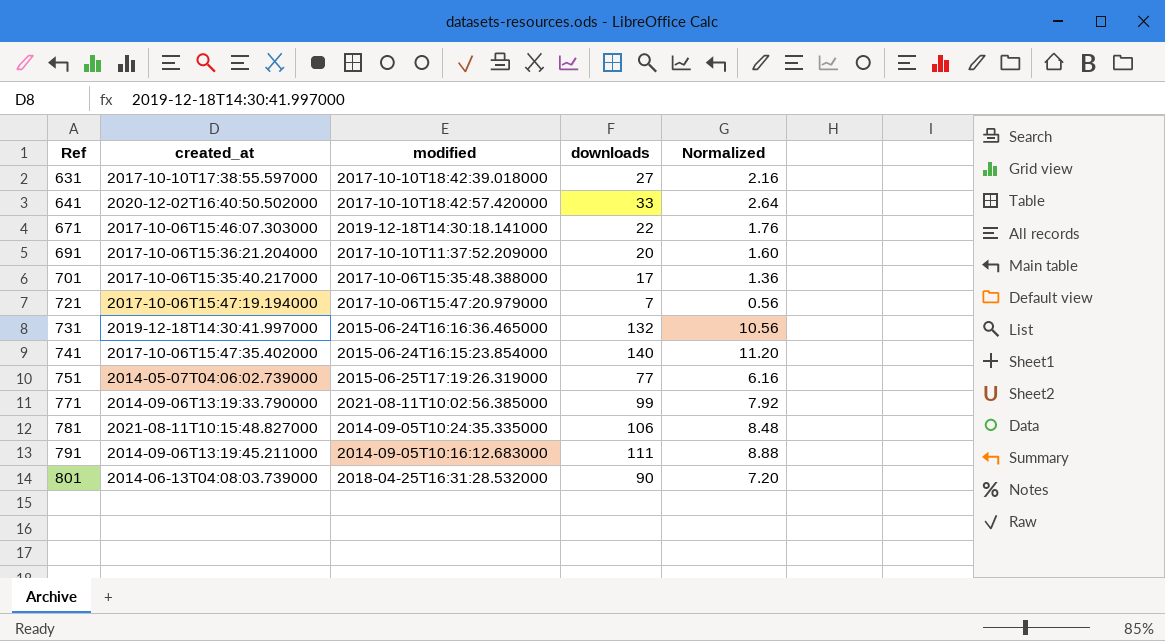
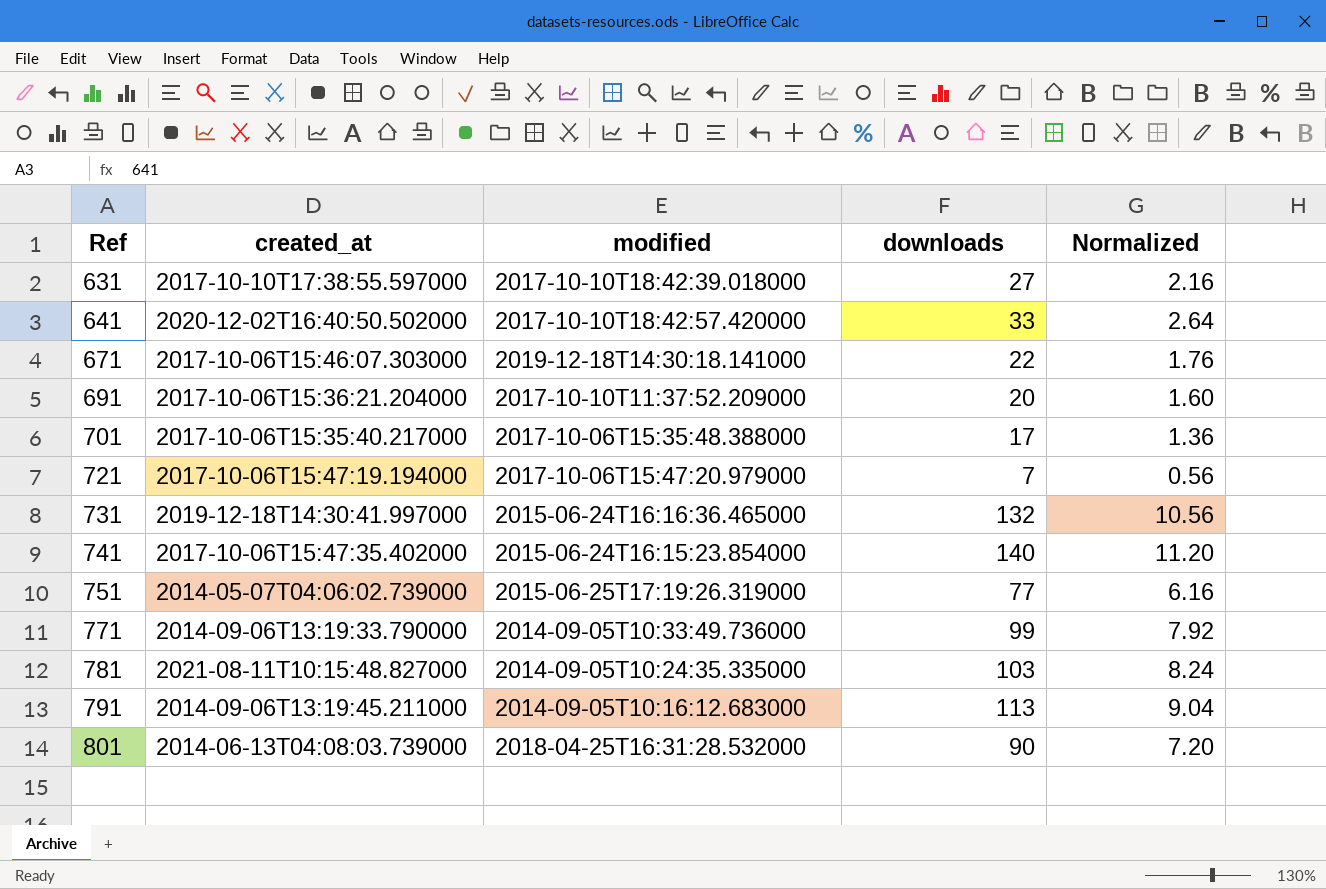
771 | modified: 2021-08-11T10:02:56.385000 -> 2014-09-05T10:33:49.736000
781 | downloads: 106 -> 103
781 | Normalized: 8.48 -> 8.24
791 | downloads: 111 -> 113
791 | Normalized: 8.88 -> 9.04

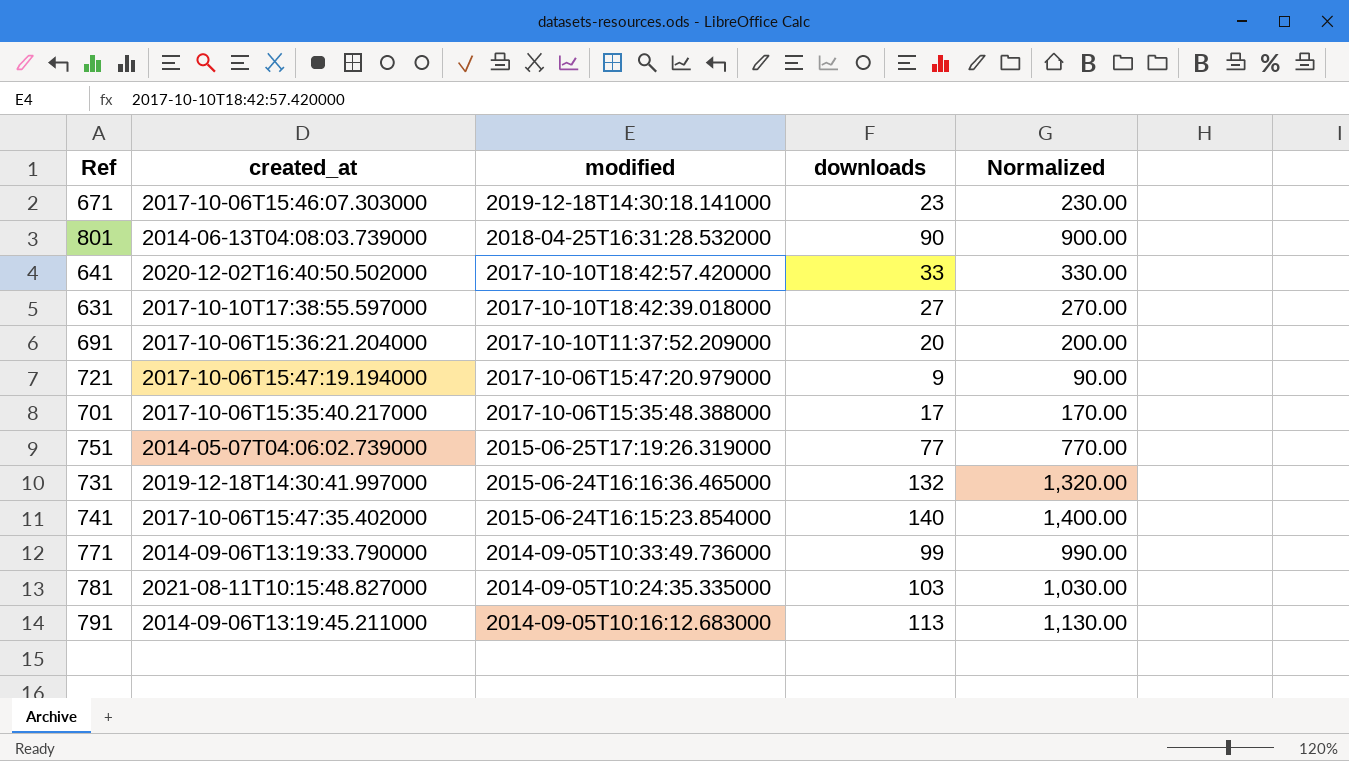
row order: Ref ascending -> modified descending
column Normalized | formula: [downloads] * 0.08 -> [downloads] * 10
671 | downloads: 22 -> 23
721 | downloads: 7 -> 9

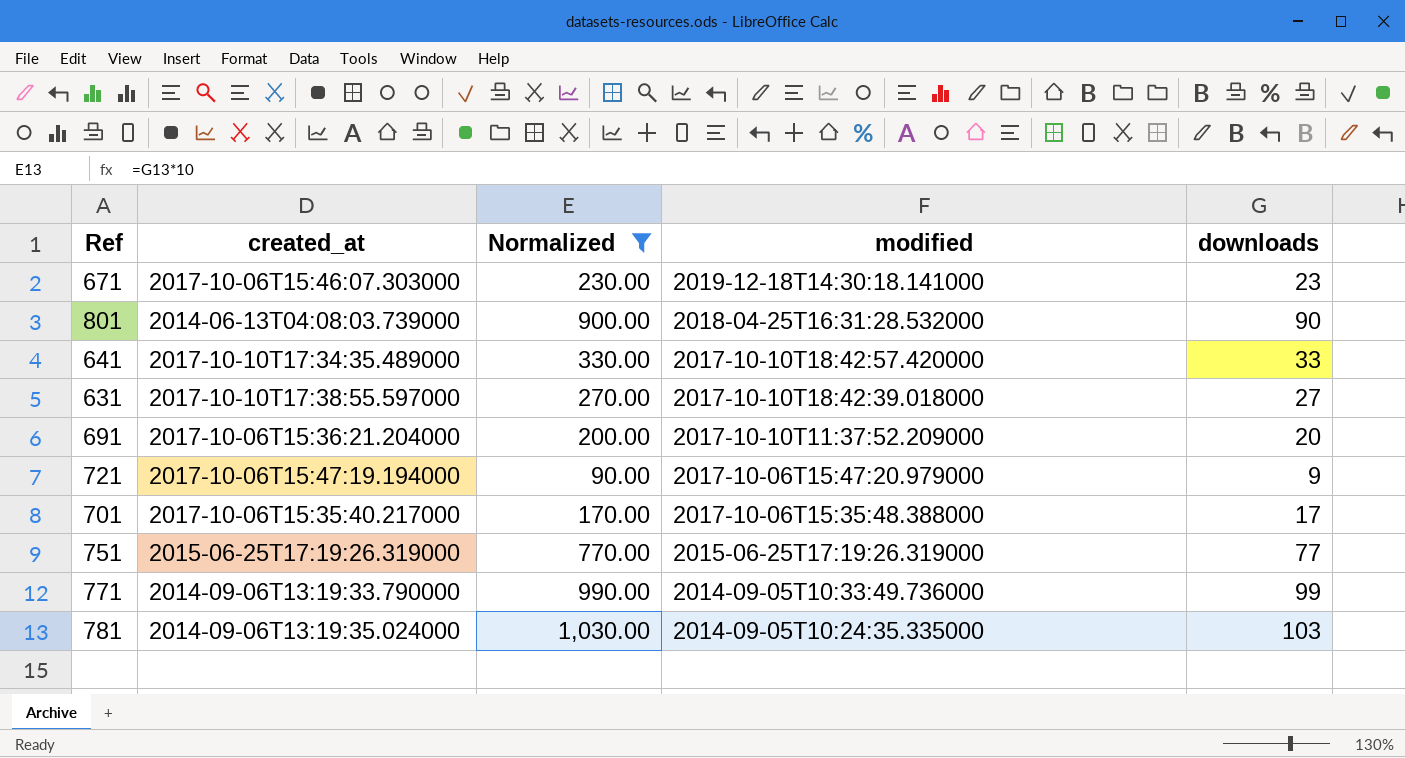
filter: none -> Normalized <= 1,030.00
column Normalized | position: 5 -> 3
641 | created_at: 2020-12-02T16:40:50.502000 -> 2017-10-10T17:34:35.489000
751 | created_at: 2014-05-07T04:06:02.739000 -> 2015-06-25T17:19:26.319000
781 | created_at: 2021-08-11T10:15:48.827000 -> 2014-09-06T13:19:35.024000

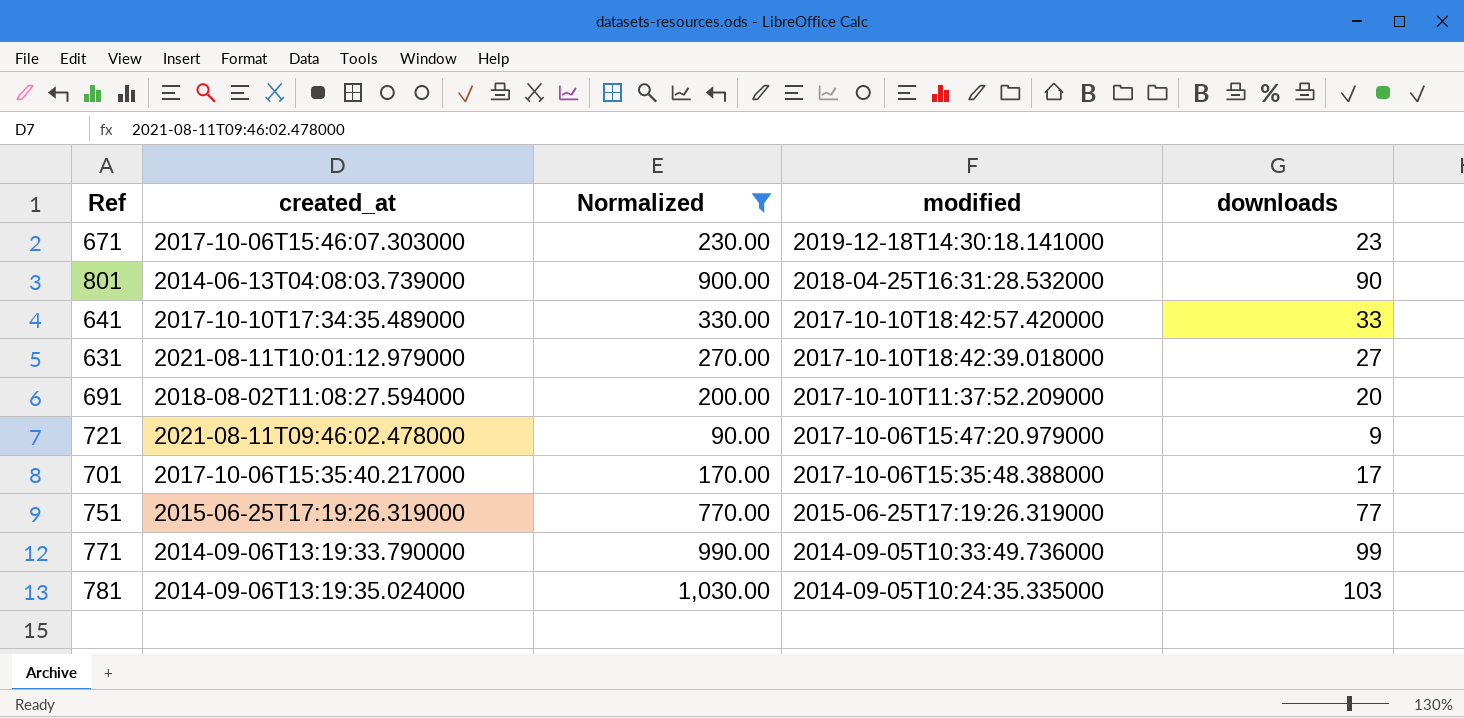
631 | created_at: 2017-10-10T17:38:55.597000 -> 2021-08-11T10:01:12.979000
691 | created_at: 2017-10-06T15:36:21.204000 -> 2018-08-02T11:08:27.594000
721 | created_at: 2017-10-06T15:47:19.194000 -> 2021-08-11T09:46:02.478000

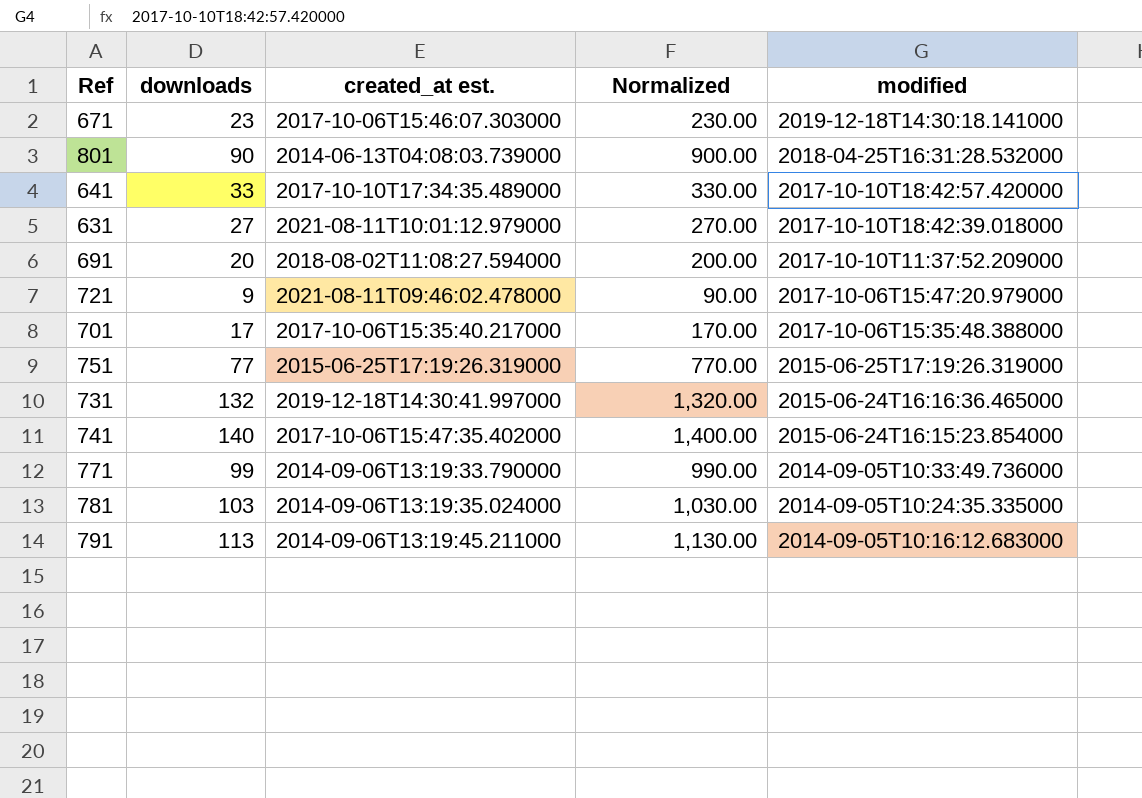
filter: Normalized <= 1,030.00 -> none
column downloads | position: 5 -> 2
column name: created_at -> created_at est.

